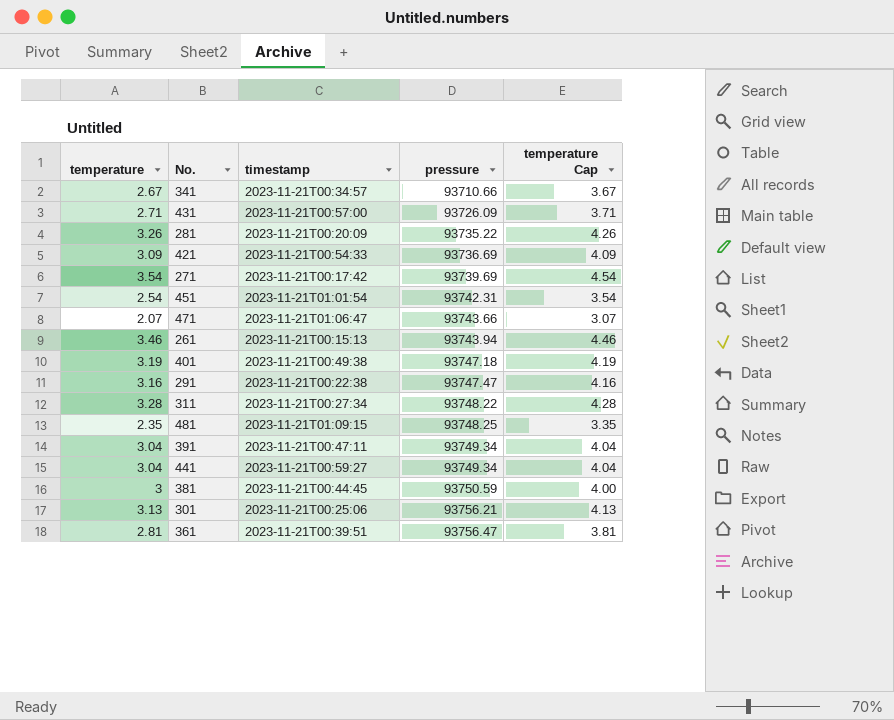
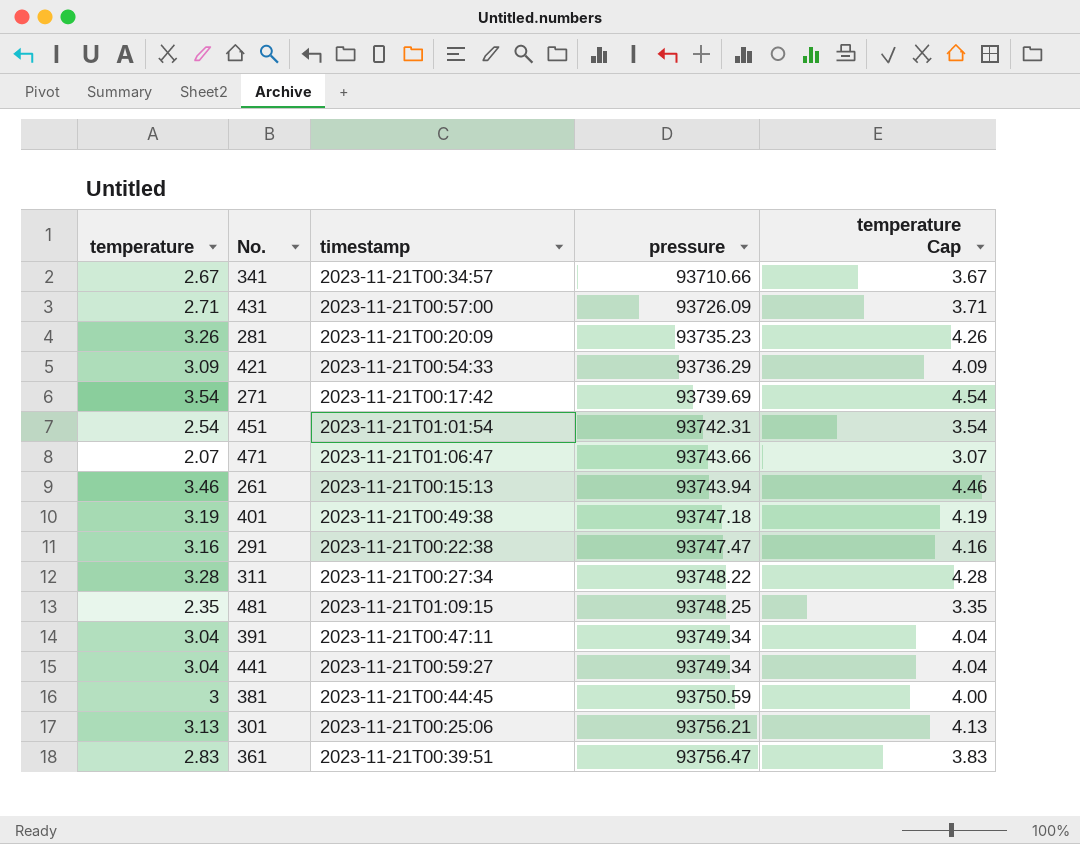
281 | pressure: 93735.22 -> 93735.23
421 | pressure: 93736.69 -> 93736.29
361 | temperature: 2.81 -> 2.83
361 | temperature Cap: 3.81 -> 3.83

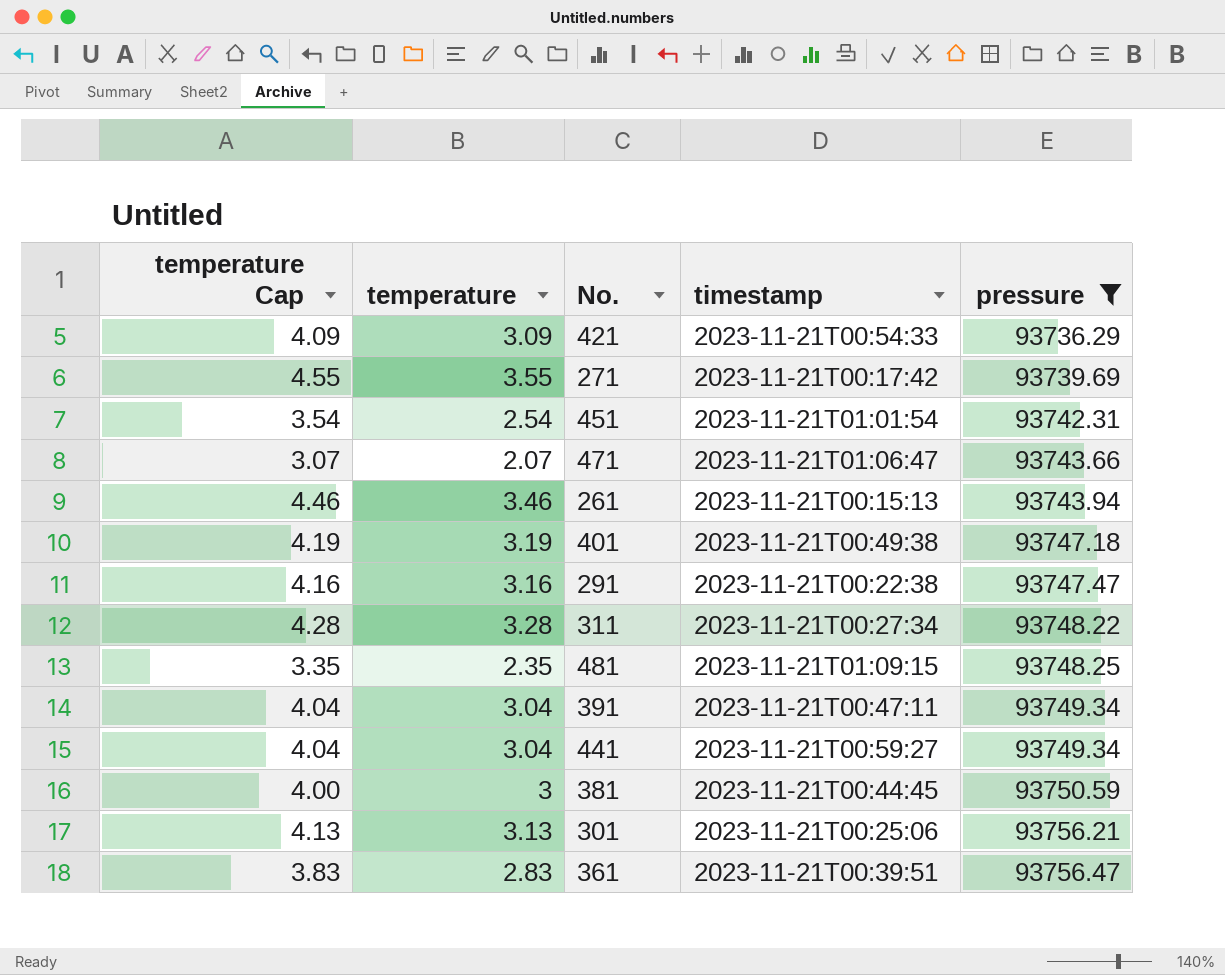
filter: none -> pressure >= 93736.29
column temperature Cap | position: 5 -> 1
271 | temperature Cap: 4.54 -> 4.55
271 | temperature: 3.54 -> 3.55

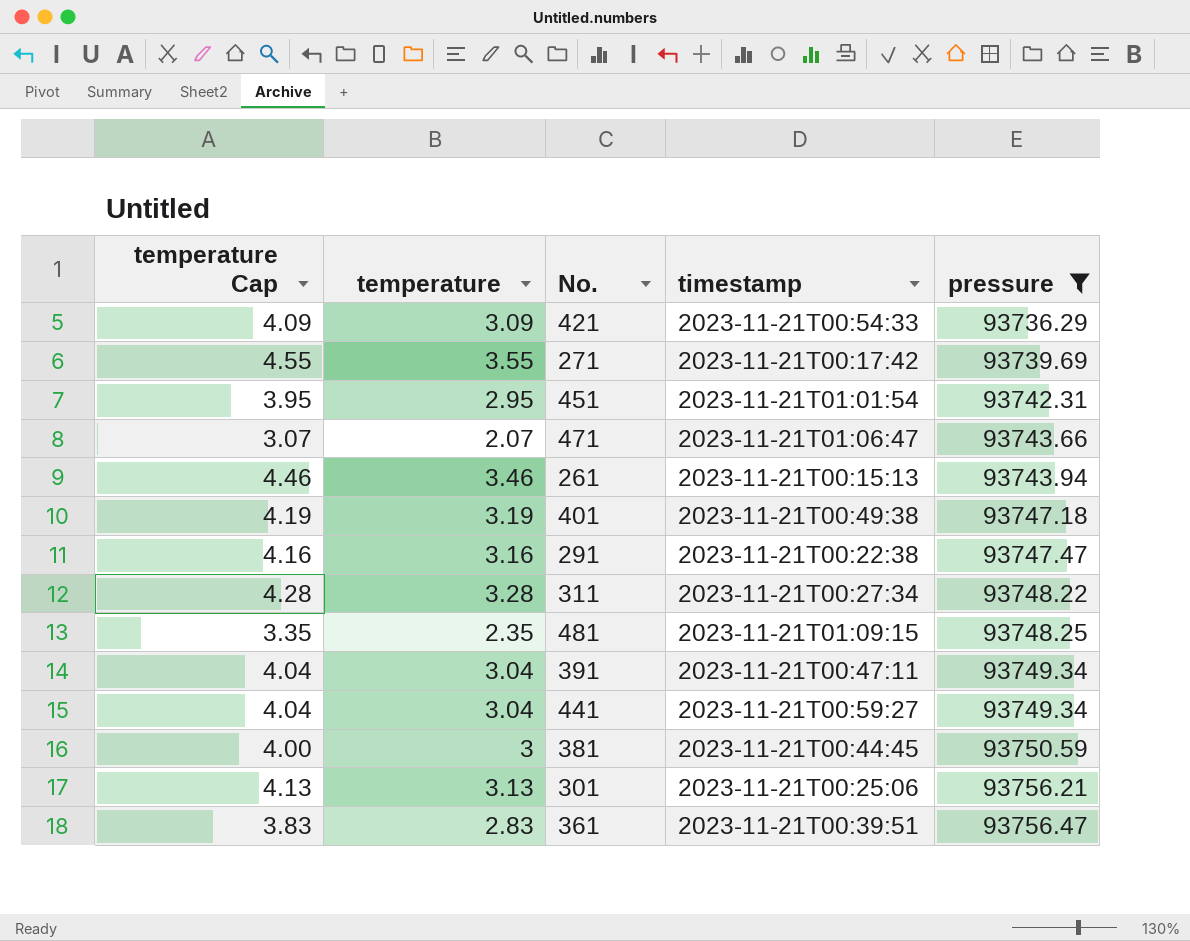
451 | temperature Cap: 3.54 -> 3.95
451 | temperature: 2.54 -> 2.95

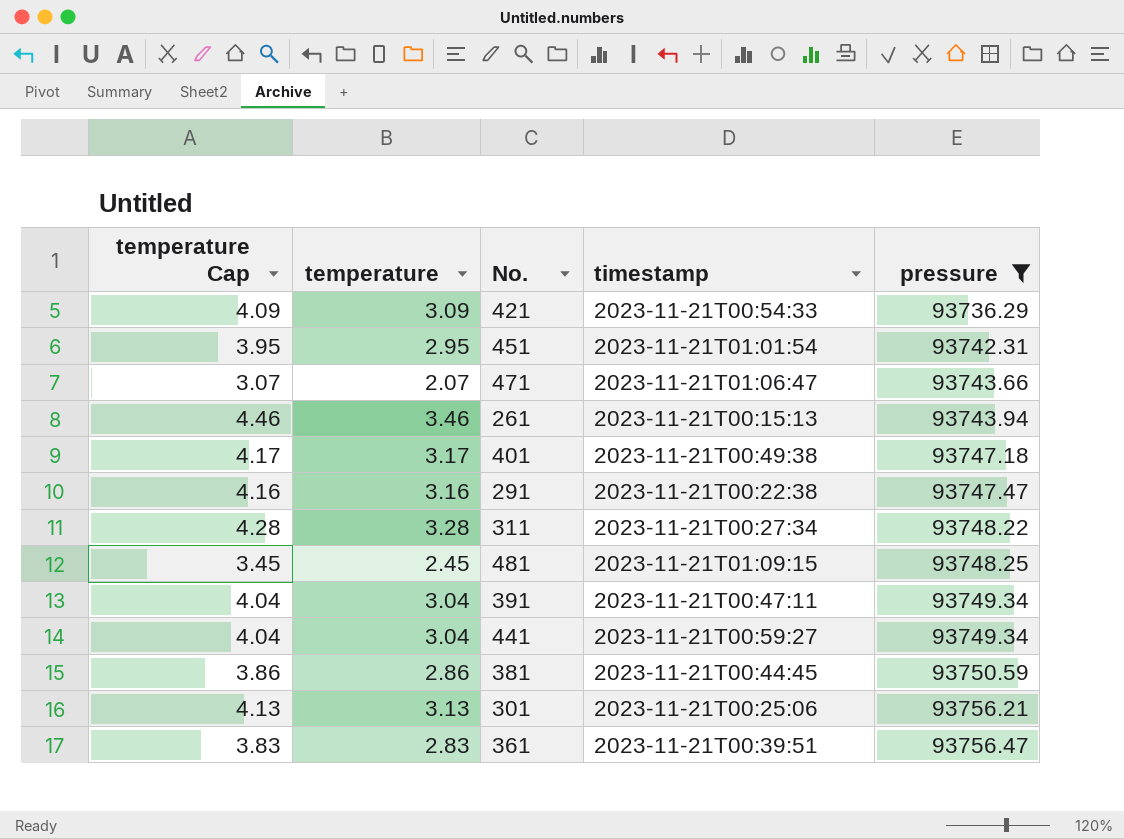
row 271: 4.55 | 3.55 | 2023-11-21T00:17:42 | 93739.69 -> none
401 | temperature Cap: 4.19 -> 4.17
401 | temperature: 3.19 -> 3.17
481 | temperature Cap: 3.35 -> 3.45
481 | temperature: 2.35 -> 2.45
381 | temperature Cap: 4.00 -> 3.86
381 | temperature: 3 -> 2.86

